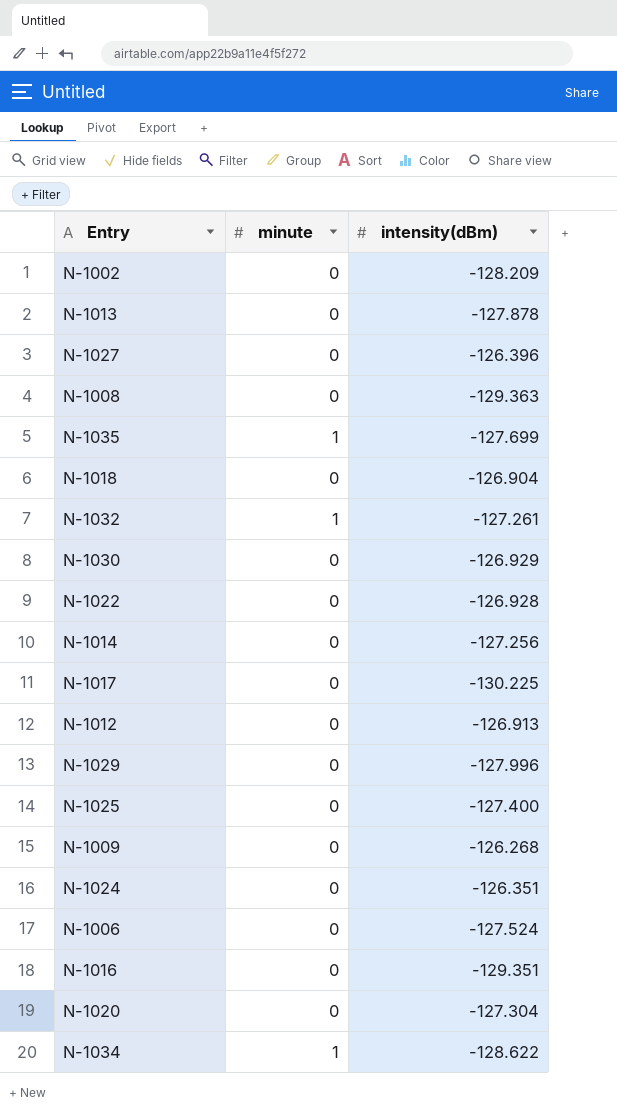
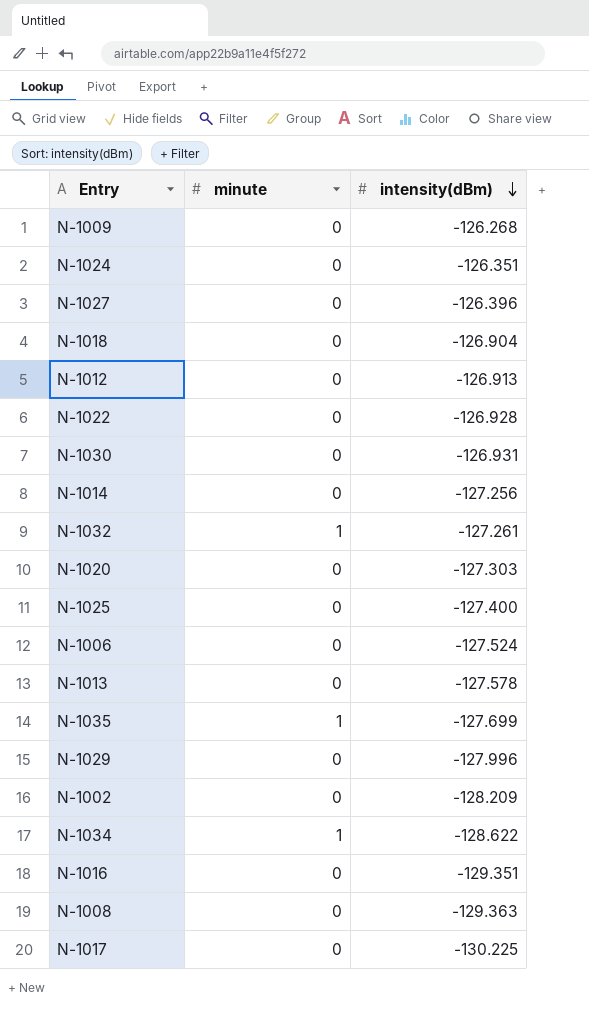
row order: none -> intensity(dBm) descending
N-1030 | intensity(dBm): -126.929 -> -126.931
N-1020 | intensity(dBm): -127.304 -> -127.303
N-1013 | intensity(dBm): -127.878 -> -127.578

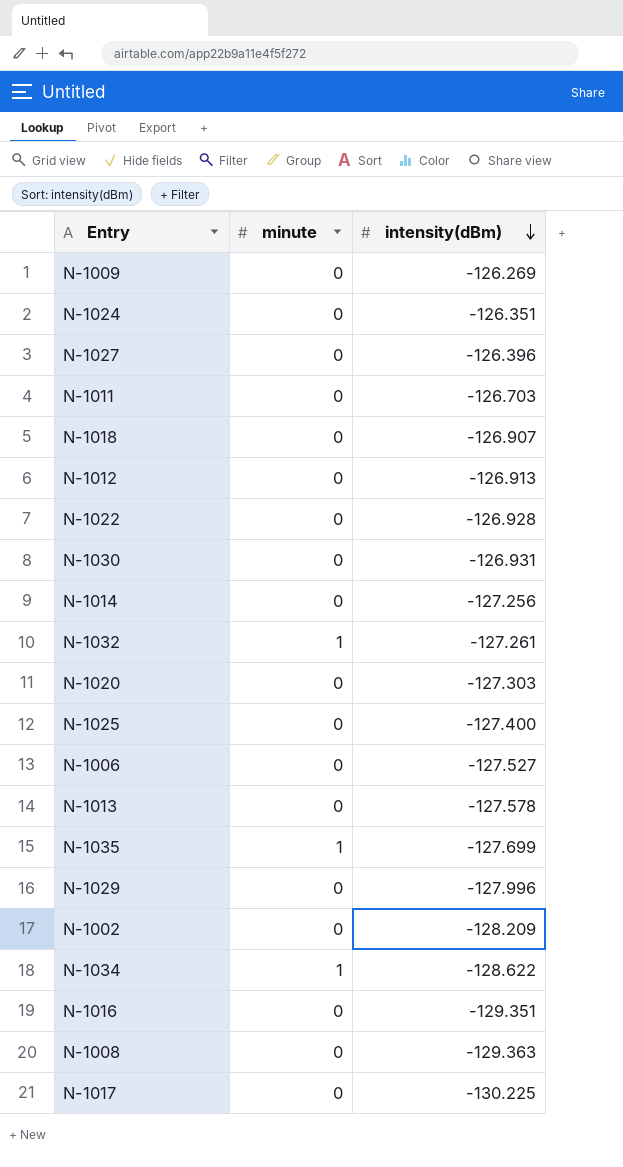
N-1009 | intensity(dBm): -126.268 -> -126.269
row N-1011: none -> 0 | -126.703
N-1018 | intensity(dBm): -126.904 -> -126.907
N-1006 | intensity(dBm): -127.524 -> -127.527

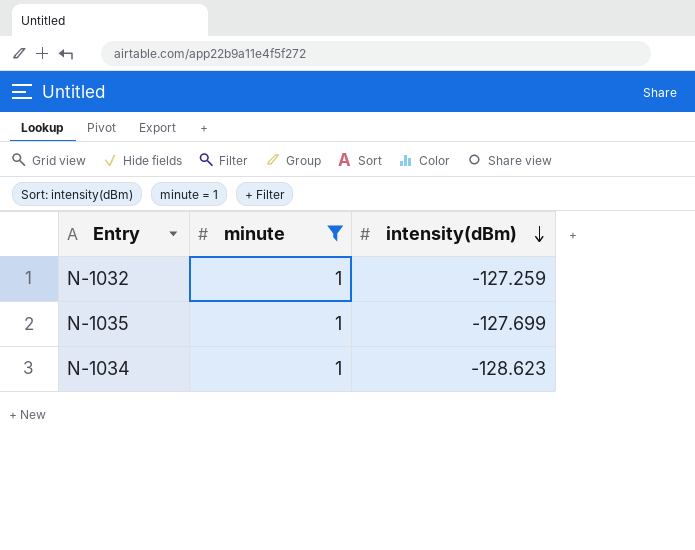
filter: none -> minute = 1
N-1032 | intensity(dBm): -127.261 -> -127.259
N-1034 | intensity(dBm): -128.622 -> -128.623

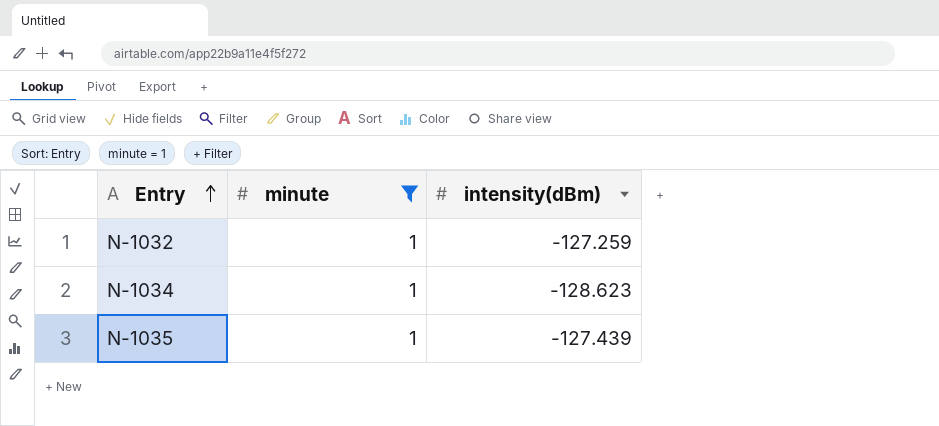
row order: intensity(dBm) descending -> Entry ascending
N-1035 | intensity(dBm): -127.699 -> -127.439

